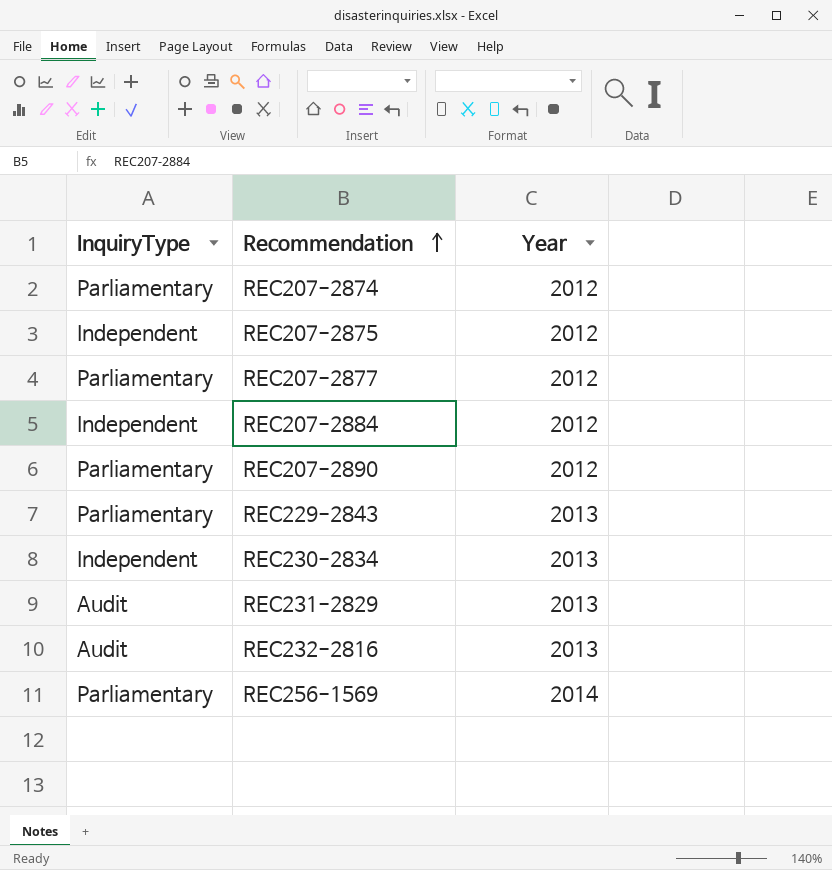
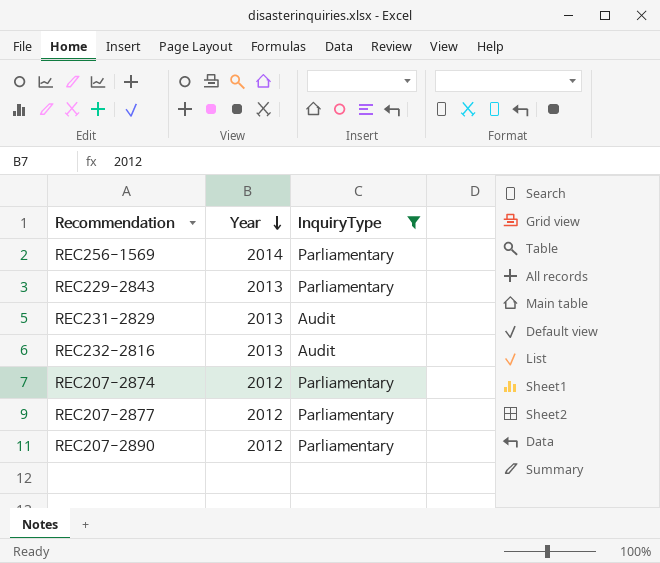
filter: none -> InquiryType != Independent
row order: Recommendation ascending -> Year descending
column InquiryType | position: 1 -> 3

